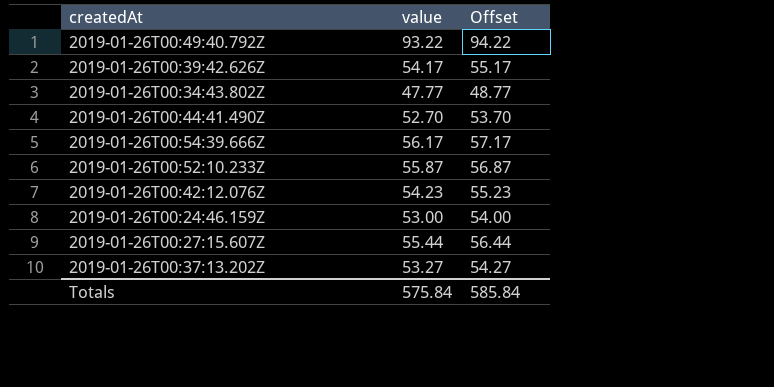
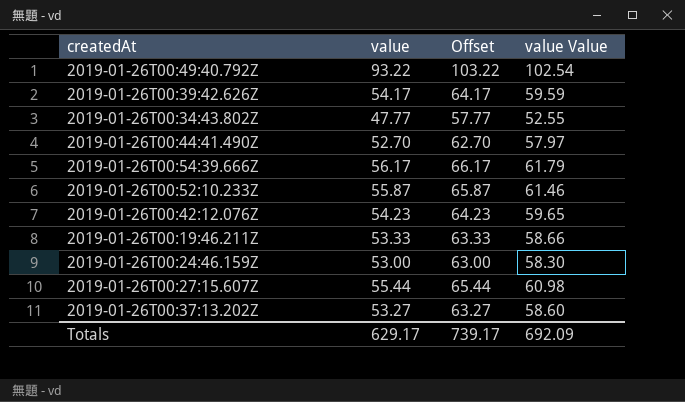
column Offset | formula: [value] + 1 -> [value] + 10
column value Value | formula: none -> [value] * 1.1
row 2019-01-26T00:19:46.211Z: none -> 53.33 | 63.33 | 58.66
Totals | value: 575.84 -> 629.17
Totals | Offset: 585.84 -> 739.17

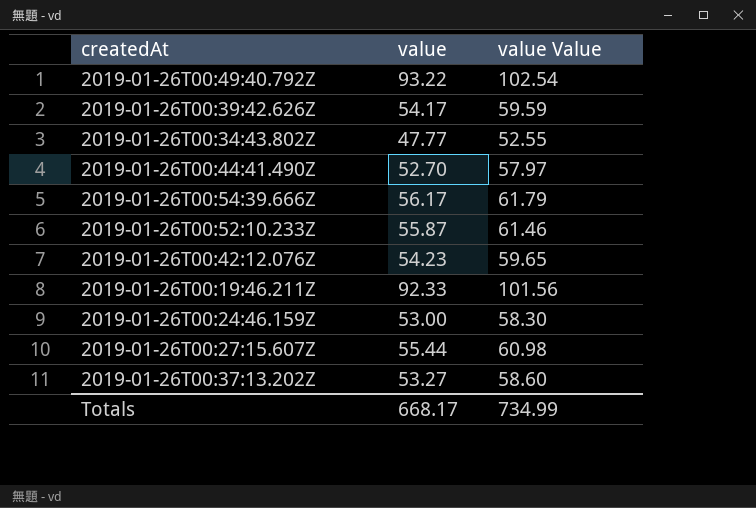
column Offset | formula: [value] + 10 -> none
2019-01-26T00:19:46.211Z | value: 53.33 -> 92.33
2019-01-26T00:19:46.211Z | value Value: 58.66 -> 101.56
Totals | value: 629.17 -> 668.17
Totals | value Value: 692.09 -> 734.99

